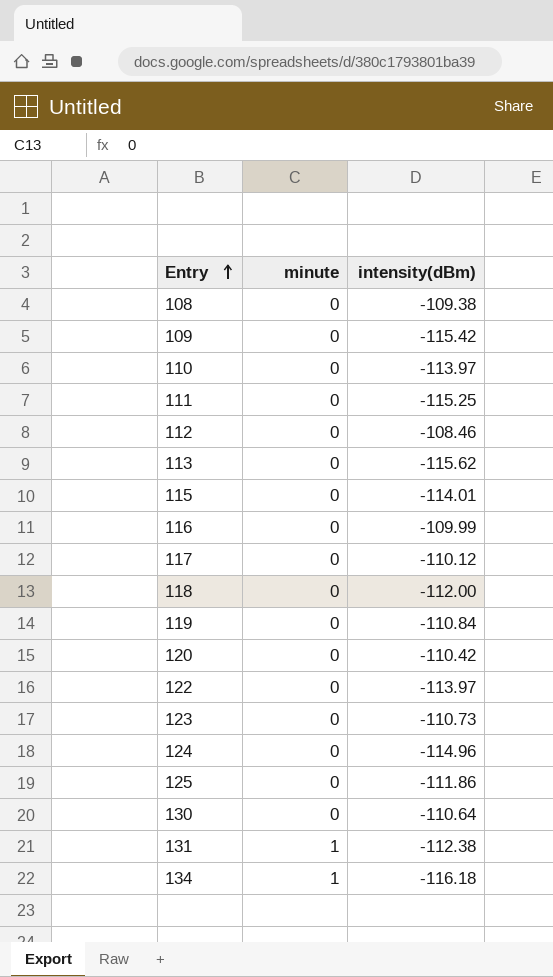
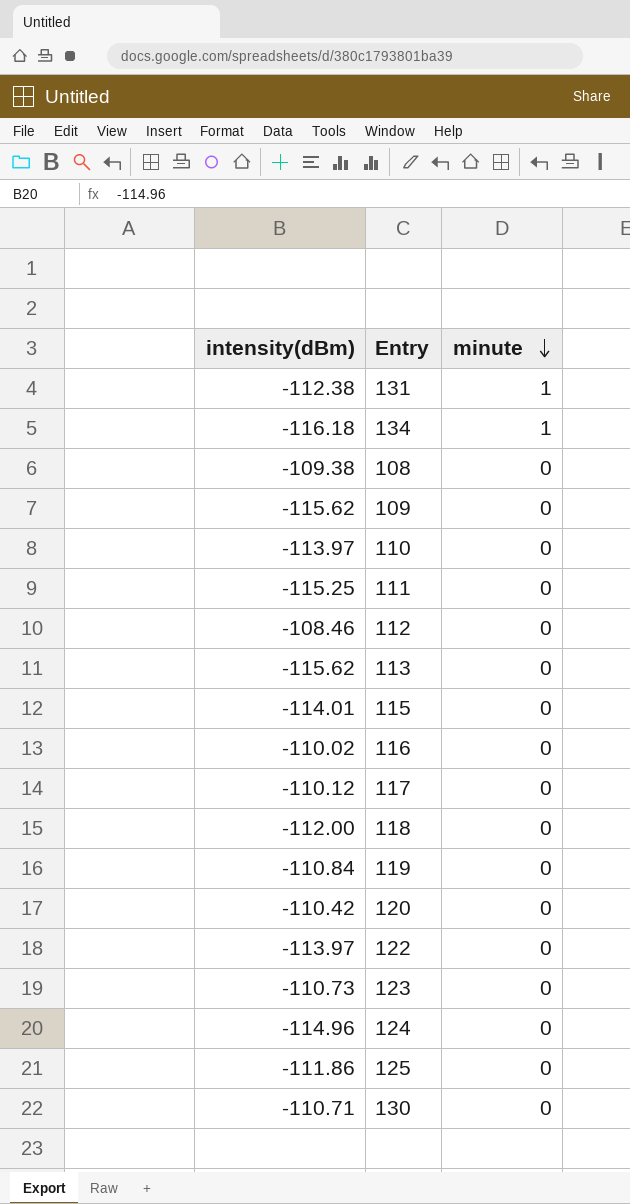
row order: Entry ascending -> minute descending
column intensity(dBm) | position: 3 -> 1
109 | intensity(dBm): -115.42 -> -115.62
116 | intensity(dBm): -109.99 -> -110.02
130 | intensity(dBm): -110.64 -> -110.71

